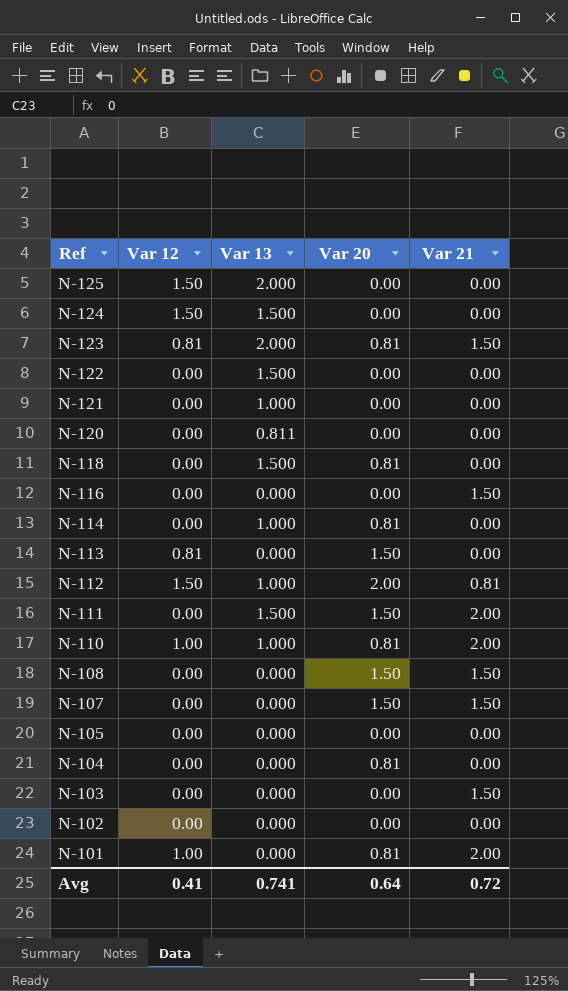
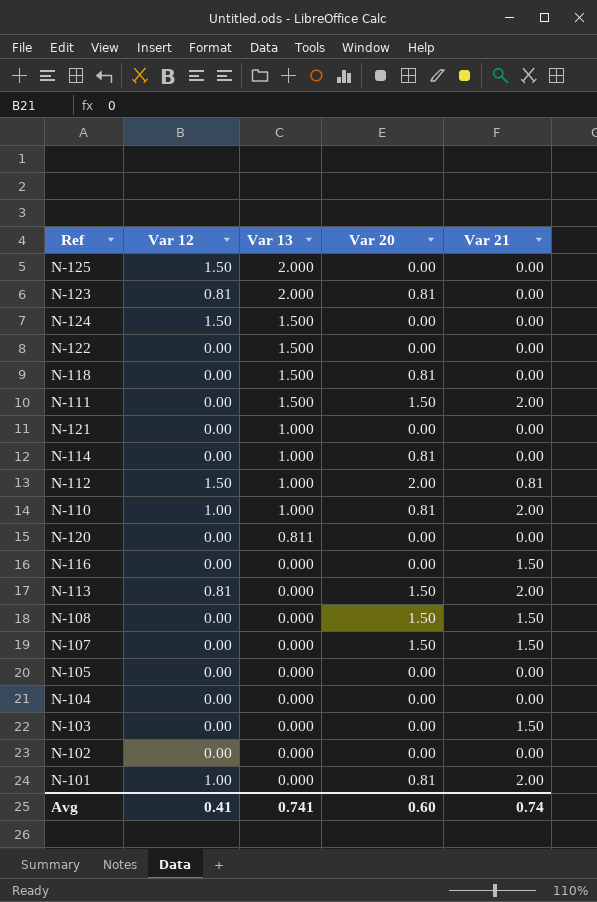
row order: Ref descending -> Var 13 descending
N-123 | Var 21: 1.50 -> 0.00
N-113 | Var 21: 0.00 -> 2.00
N-104 | Var 20: 0.81 -> 0.00
Avg | Var 20: 0.64 -> 0.60
Avg | Var 21: 0.72 -> 0.74

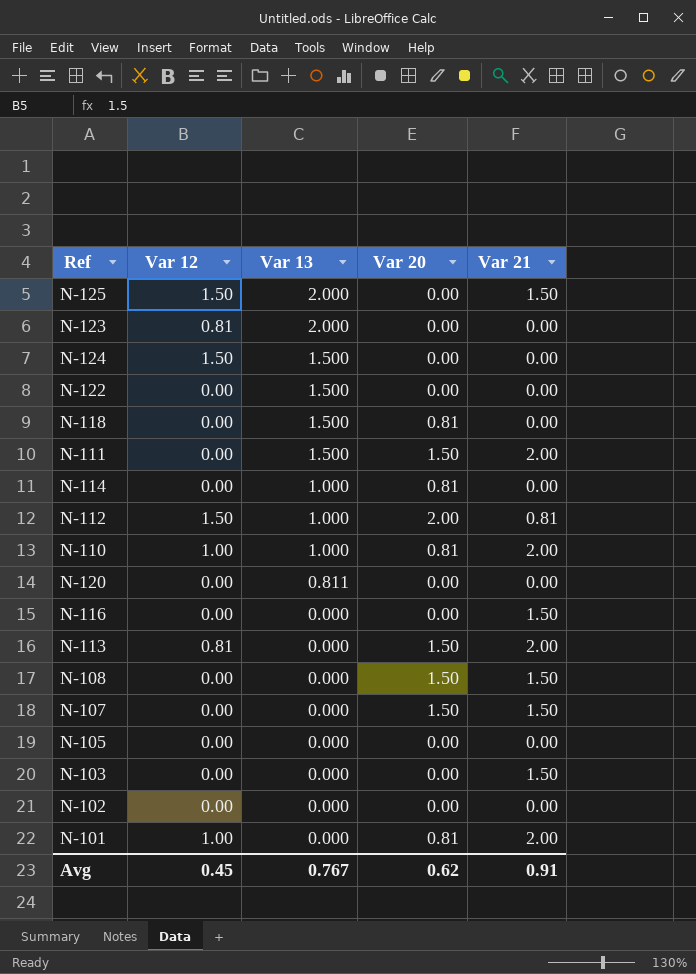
row N-121: 0.00 | 1.000 | 0.00 | 0.00 -> none
row N-104: 0.00 | 0.000 | 0.00 | 0.00 -> none
N-125 | Var 21: 0.00 -> 1.50
N-123 | Var 20: 0.81 -> 0.00
Avg | Var 12: 0.41 -> 0.45
Avg | Var 13: 0.741 -> 0.767
Avg | Var 20: 0.60 -> 0.62
Avg | Var 21: 0.74 -> 0.91

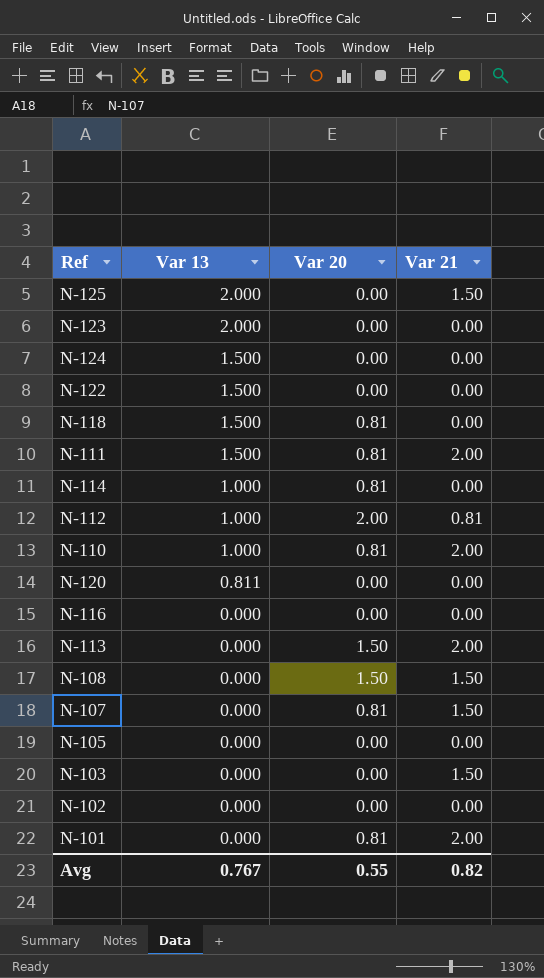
column Var 12 | position: 2 -> none
N-111 | Var 20: 1.50 -> 0.81
N-116 | Var 21: 1.50 -> 0.00
N-107 | Var 20: 1.50 -> 0.81
Avg | Var 20: 0.62 -> 0.55
Avg | Var 21: 0.91 -> 0.82

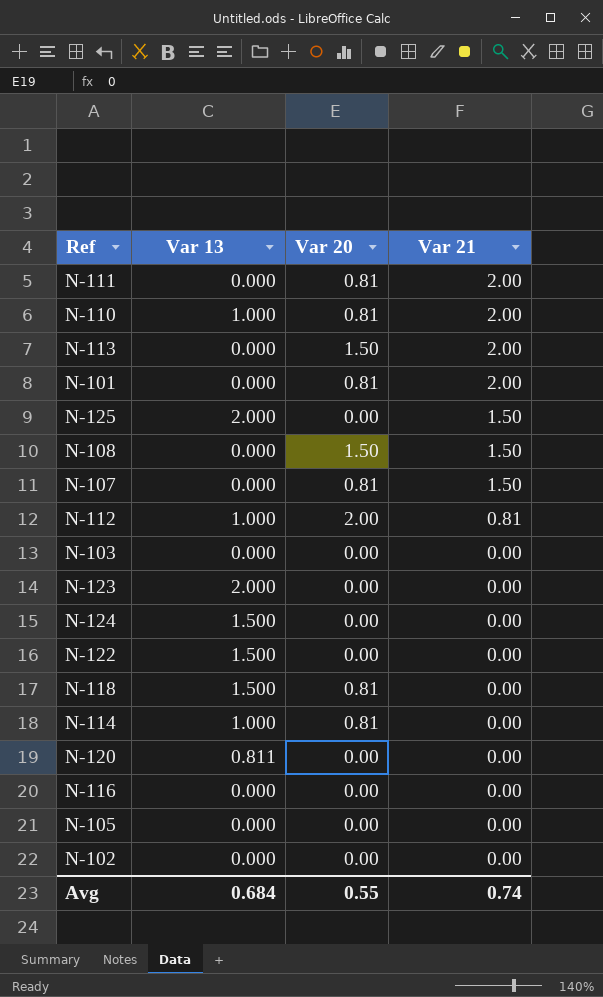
row order: Var 13 descending -> Var 21 descending
N-111 | Var 13: 1.500 -> 0.000
N-103 | Var 21: 1.50 -> 0.00
Avg | Var 13: 0.767 -> 0.684
Avg | Var 21: 0.82 -> 0.74

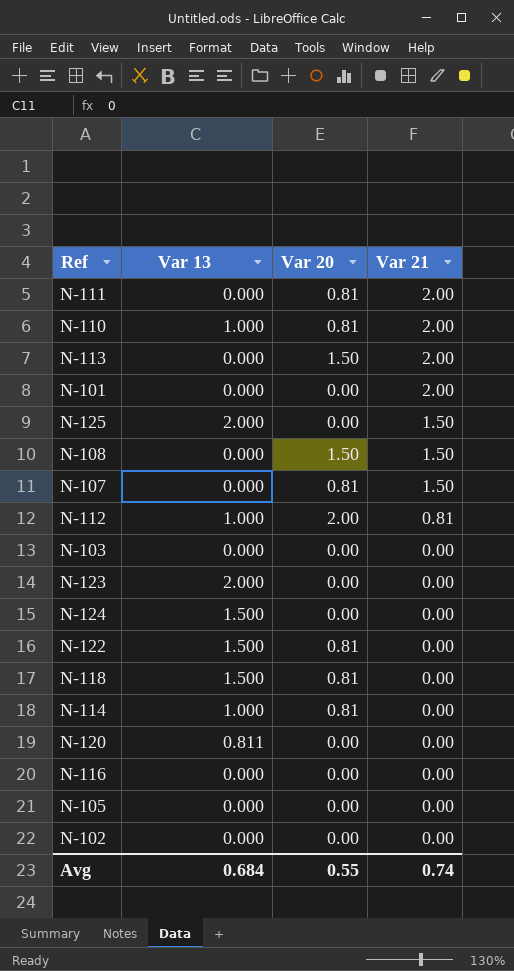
N-101 | Var 20: 0.81 -> 0.00
N-122 | Var 20: 0.00 -> 0.81

